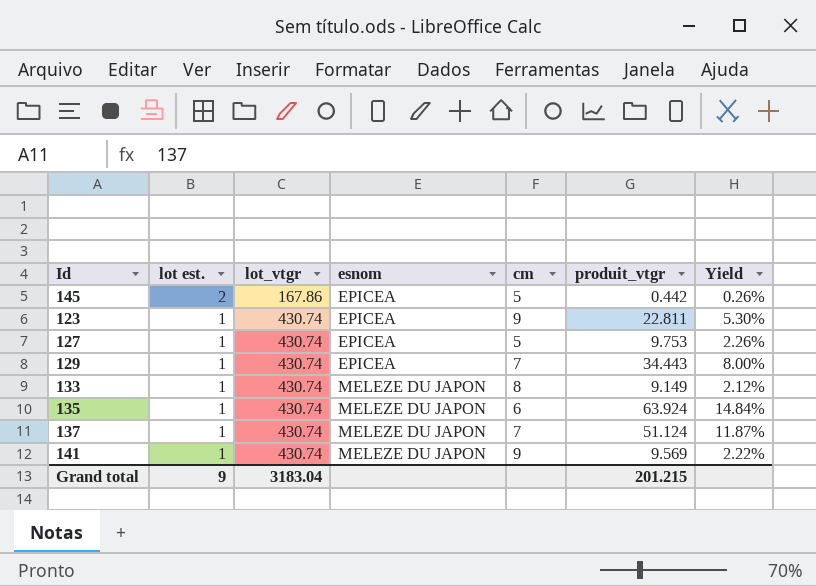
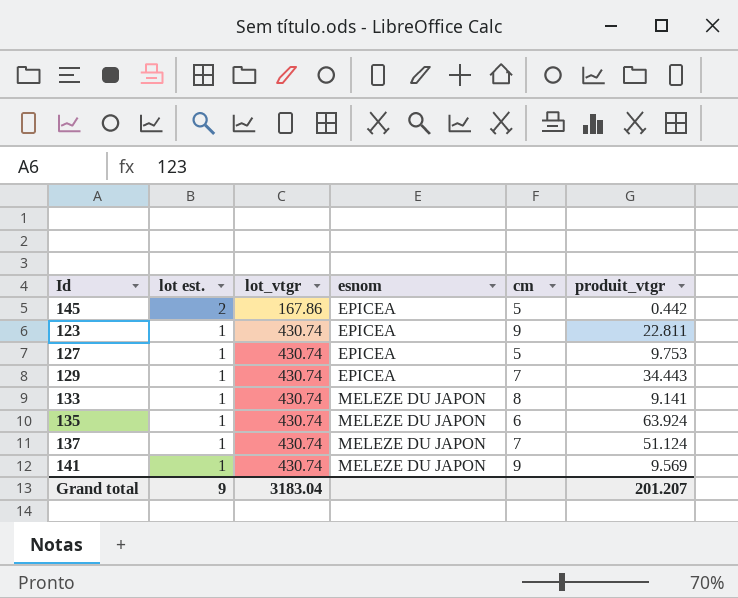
column Yield | formula: [produit_vtgr] / [lot_vtgr] -> none
133 | produit_vtgr: 9.149 -> 9.141
Grand total | produit_vtgr: 201.215 -> 201.207

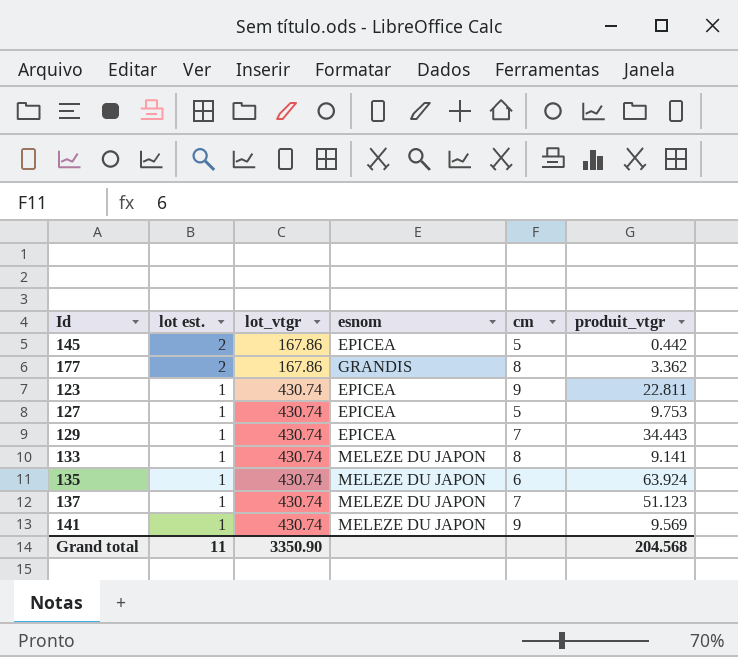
row 177: none -> 2 | 167.86 | GRANDIS | 8 | 3.362
137 | produit_vtgr: 51.124 -> 51.123
Grand total | lot est.: 9 -> 11
Grand total | lot_vtgr: 3183.04 -> 3350.90
Grand total | produit_vtgr: 201.207 -> 204.568

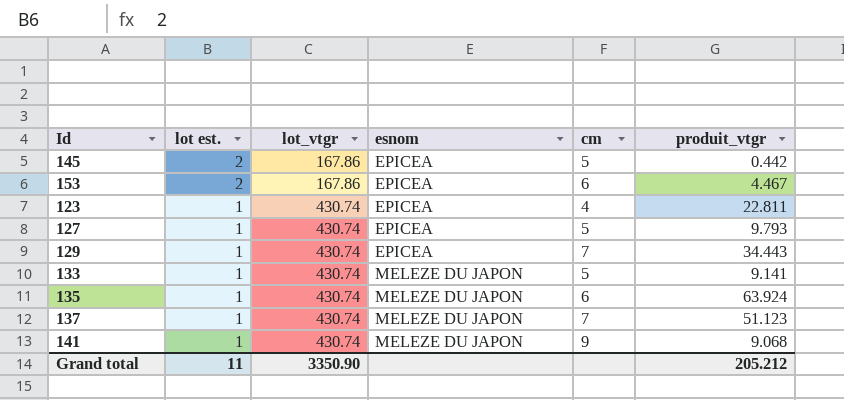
row 177: 2 | 167.86 | GRANDIS | 8 | 3.362 -> none
row 153: none -> 2 | 167.86 | EPICEA | 6 | 4.467
123 | cm: 9 -> 4
127 | produit_vtgr: 9.753 -> 9.793
133 | cm: 8 -> 5
141 | produit_vtgr: 9.569 -> 9.068
Grand total | produit_vtgr: 204.568 -> 205.212

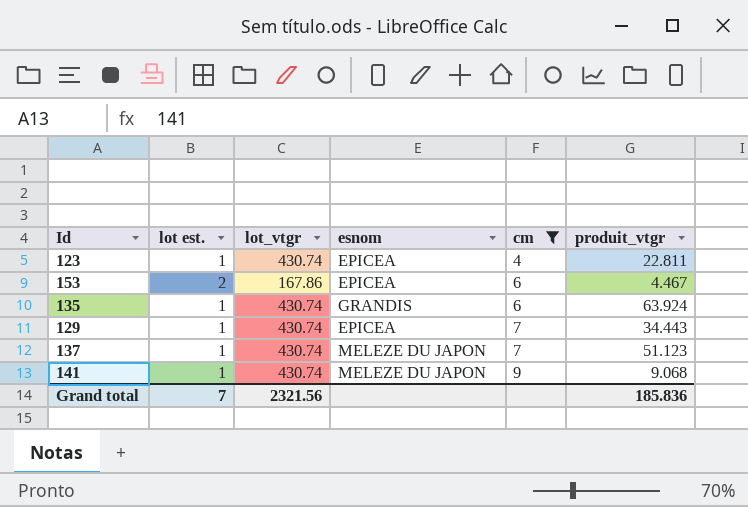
filter: none -> cm != 5
row order: lot est. descending -> cm ascending
135 | esnom: MELEZE DU JAPON -> GRANDIS
Grand total | lot est.: 11 -> 7
Grand total | lot_vtgr: 3350.90 -> 2321.56
Grand total | produit_vtgr: 205.212 -> 185.836

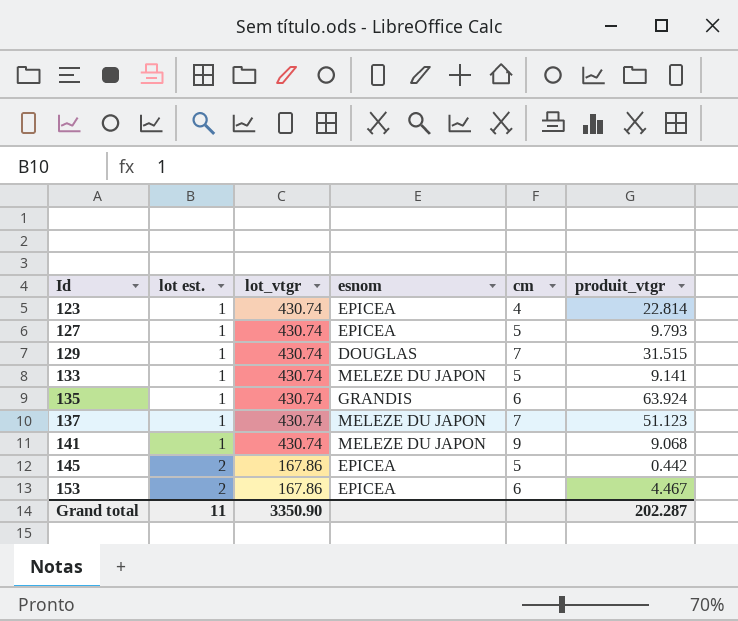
filter: cm != 5 -> none
row order: cm ascending -> Id ascending
123 | produit_vtgr: 22.811 -> 22.814
129 | esnom: EPICEA -> DOUGLAS
129 | produit_vtgr: 34.443 -> 31.515
Grand total | lot est.: 7 -> 11
Grand total | lot_vtgr: 2321.56 -> 3350.90
Grand total | produit_vtgr: 185.836 -> 202.287

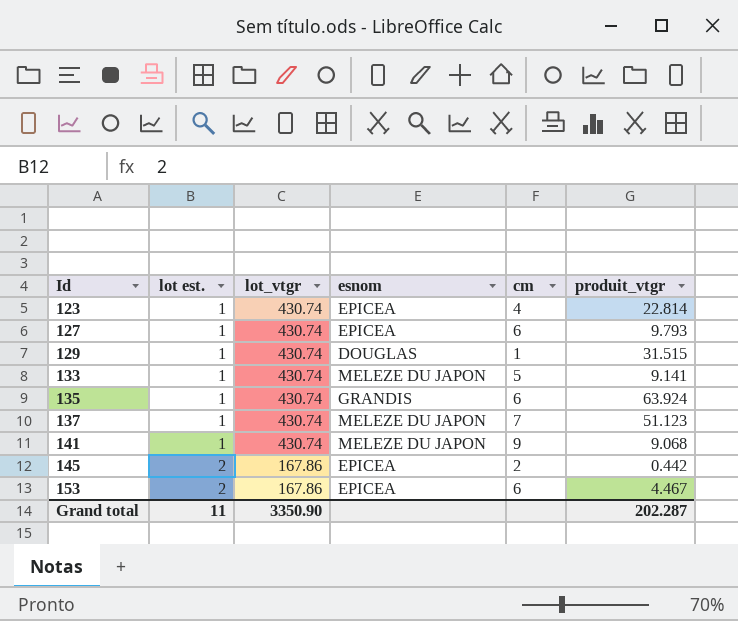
127 | cm: 5 -> 6
129 | cm: 7 -> 1
145 | cm: 5 -> 2

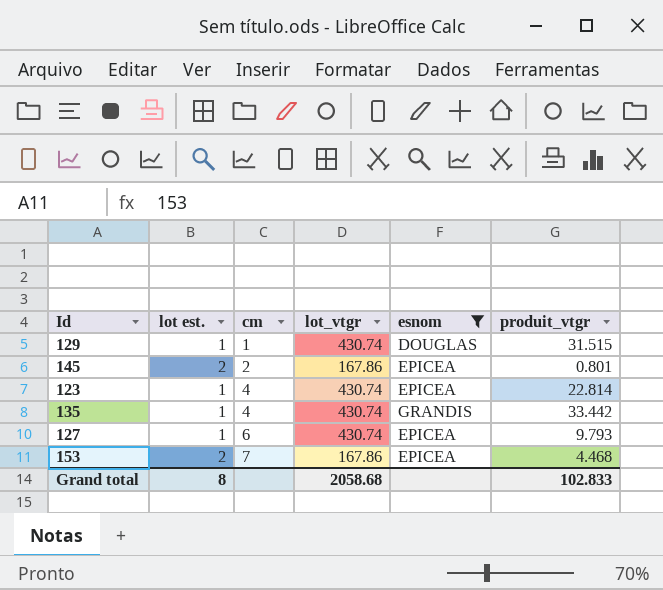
filter: none -> esnom != MELEZE DU JAPON
row order: Id ascending -> cm ascending
column cm | position: 5 -> 3
145 | produit_vtgr: 0.442 -> 0.801
135 | cm: 6 -> 4
135 | produit_vtgr: 63.924 -> 33.442
153 | cm: 6 -> 7
153 | produit_vtgr: 4.467 -> 4.468
Grand total | lot est.: 11 -> 8
Grand total | lot_vtgr: 3350.90 -> 2058.68
Grand total | produit_vtgr: 202.287 -> 102.833

